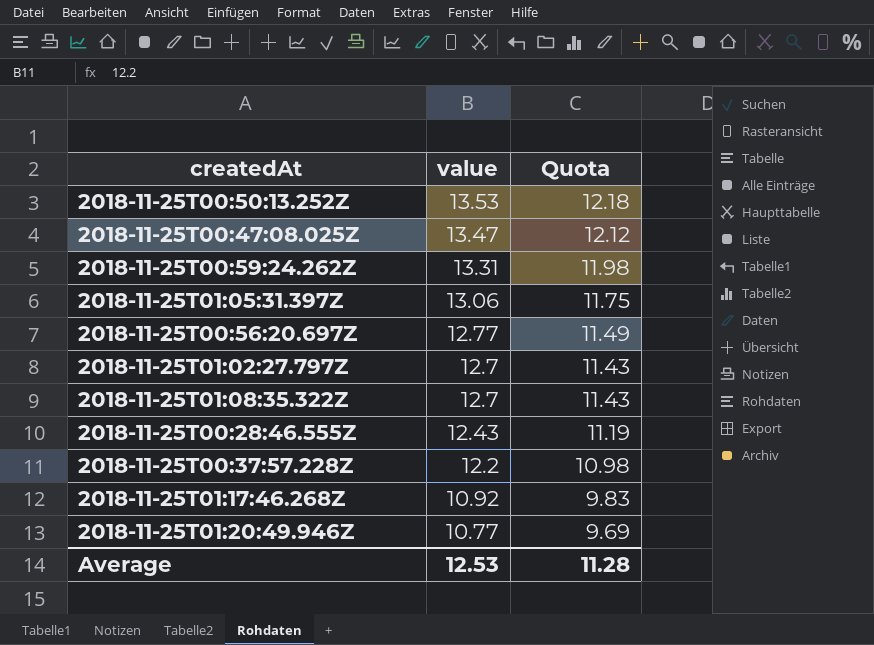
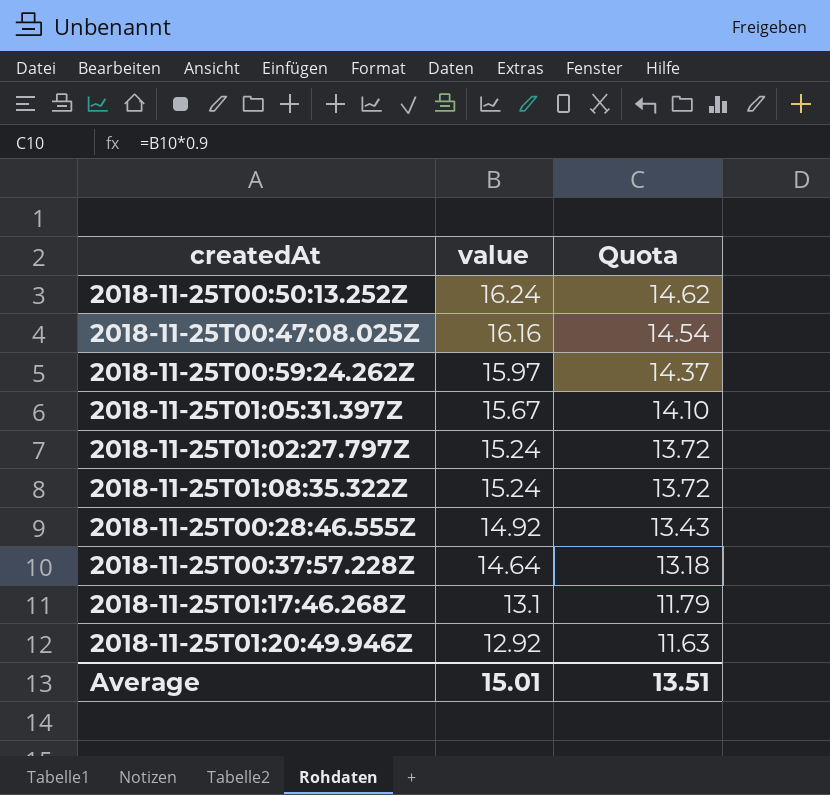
row 2018-11-25T00:56:20.697Z: 12.77 | 11.49 -> none
2018-11-25T00:50:13.252Z | value: 13.53 -> 16.24
2018-11-25T00:50:13.252Z | Quota: 12.18 -> 14.62
2018-11-25T00:47:08.025Z | value: 13.47 -> 16.16
2018-11-25T00:47:08.025Z | Quota: 12.12 -> 14.54
2018-11-25T00:59:24.262Z | value: 13.31 -> 15.97
2018-11-25T00:59:24.262Z | Quota: 11.98 -> 14.37
2018-11-25T01:05:31.397Z | value: 13.06 -> 15.67
2018-11-25T01:05:31.397Z | Quota: 11.75 -> 14.10
2018-11-25T01:02:27.797Z | value: 12.7 -> 15.24
2018-11-25T01:02:27.797Z | Quota: 11.43 -> 13.72
2018-11-25T01:08:35.322Z | value: 12.7 -> 15.24
2018-11-25T01:08:35.322Z | Quota: 11.43 -> 13.72
2018-11-25T00:28:46.555Z | value: 12.43 -> 14.92
2018-11-25T00:28:46.555Z | Quota: 11.19 -> 13.43
2018-11-25T00:37:57.228Z | value: 12.2 -> 14.64
2018-11-25T00:37:57.228Z | Quota: 10.98 -> 13.18
2018-11-25T01:17:46.268Z | value: 10.92 -> 13.1
2018-11-25T01:17:46.268Z | Quota: 9.83 -> 11.79
2018-11-25T01:20:49.946Z | value: 10.77 -> 12.92
2018-11-25T01:20:49.946Z | Quota: 9.69 -> 11.63
Average | value: 12.53 -> 15.01
Average | Quota: 11.28 -> 13.51

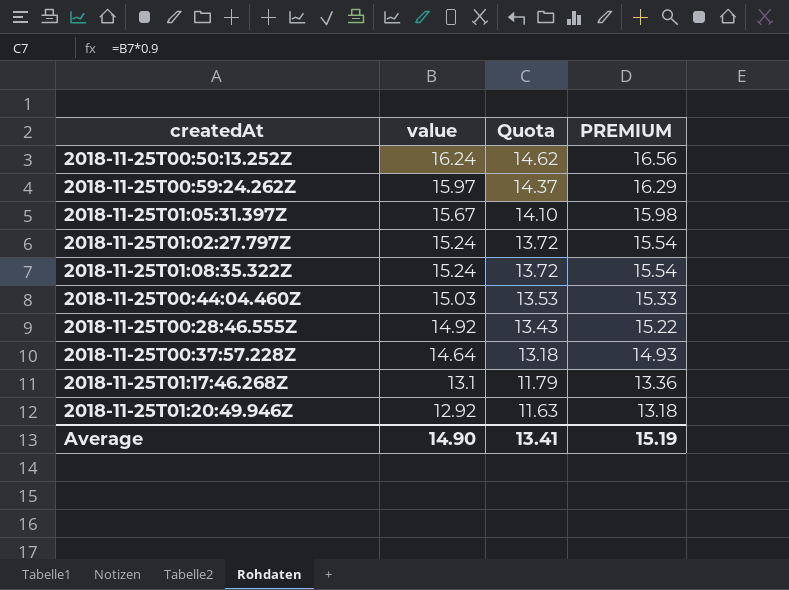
column PREMIUM | formula: none -> [value] * 1.02
row 2018-11-25T00:47:08.025Z: 16.16 | 14.54 -> none
row 2018-11-25T00:44:04.460Z: none -> 15.03 | 13.53 | 15.33
Average | value: 15.01 -> 14.90
Average | Quota: 13.51 -> 13.41

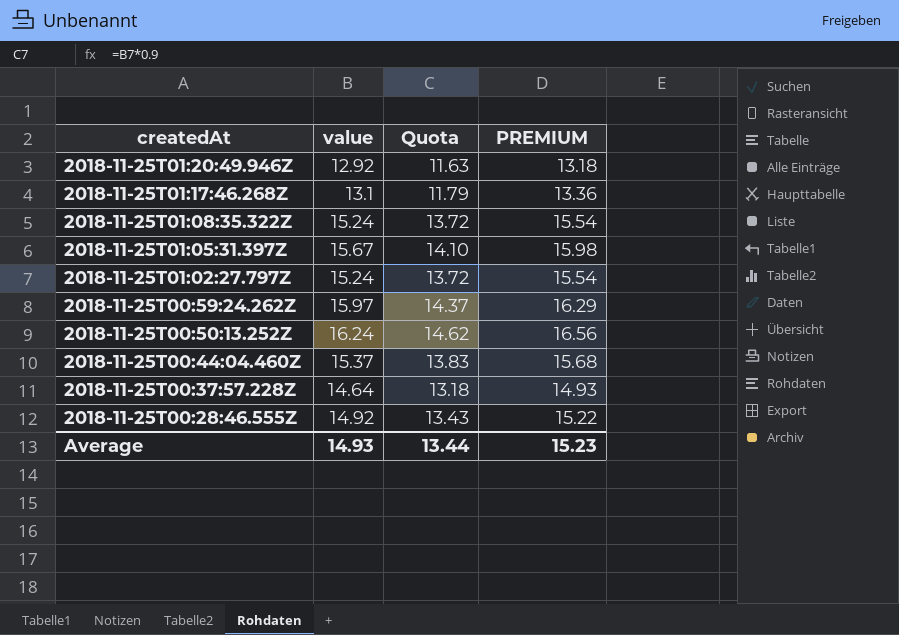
row order: value descending -> createdAt descending
2018-11-25T00:44:04.460Z | value: 15.03 -> 15.37
2018-11-25T00:44:04.460Z | Quota: 13.53 -> 13.83
2018-11-25T00:44:04.460Z | PREMIUM: 15.33 -> 15.68
Average | value: 14.90 -> 14.93
Average | Quota: 13.41 -> 13.44
Average | PREMIUM: 15.19 -> 15.23

